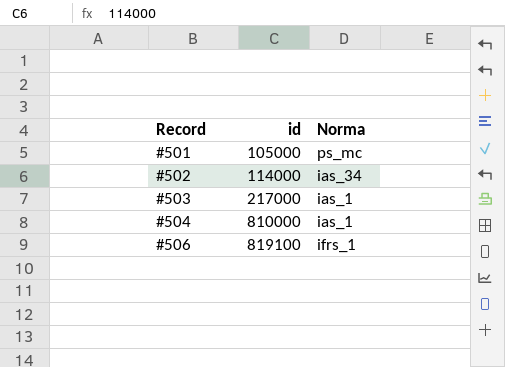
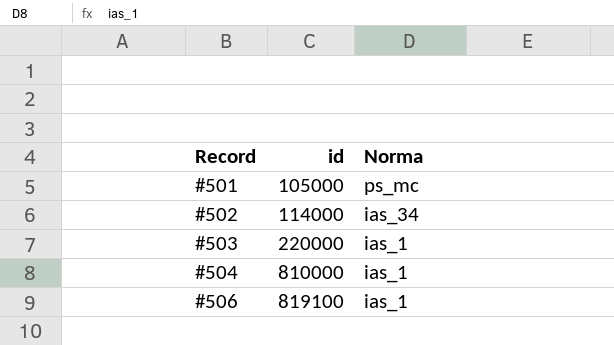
#503 | id: 217000 -> 220000
#506 | Norma: ifrs_1 -> ias_1

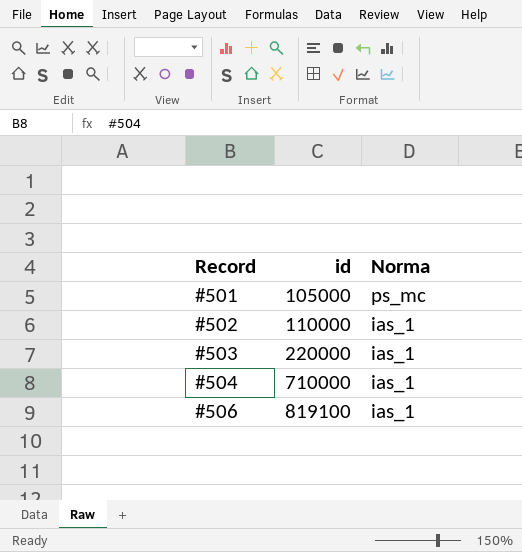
#502 | id: 114000 -> 110000
#502 | Norma: ias_34 -> ias_1
#504 | id: 810000 -> 710000

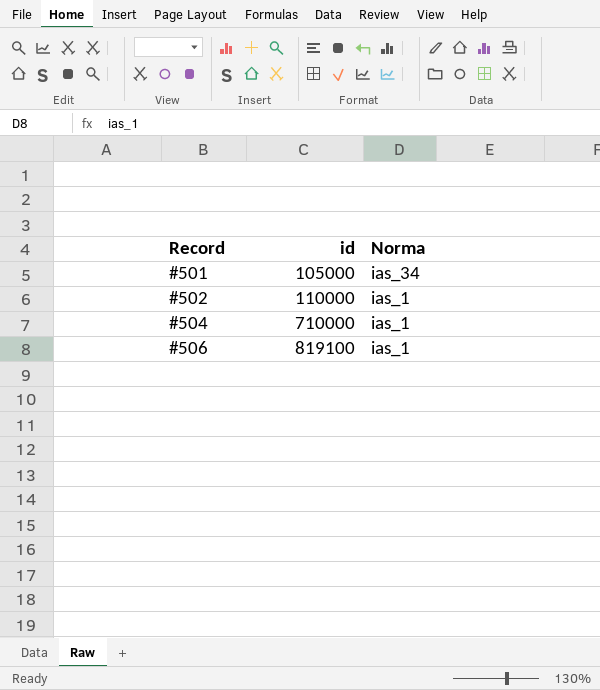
row #503: 220000 | ias_1 -> none
#501 | Norma: ps_mc -> ias_34

